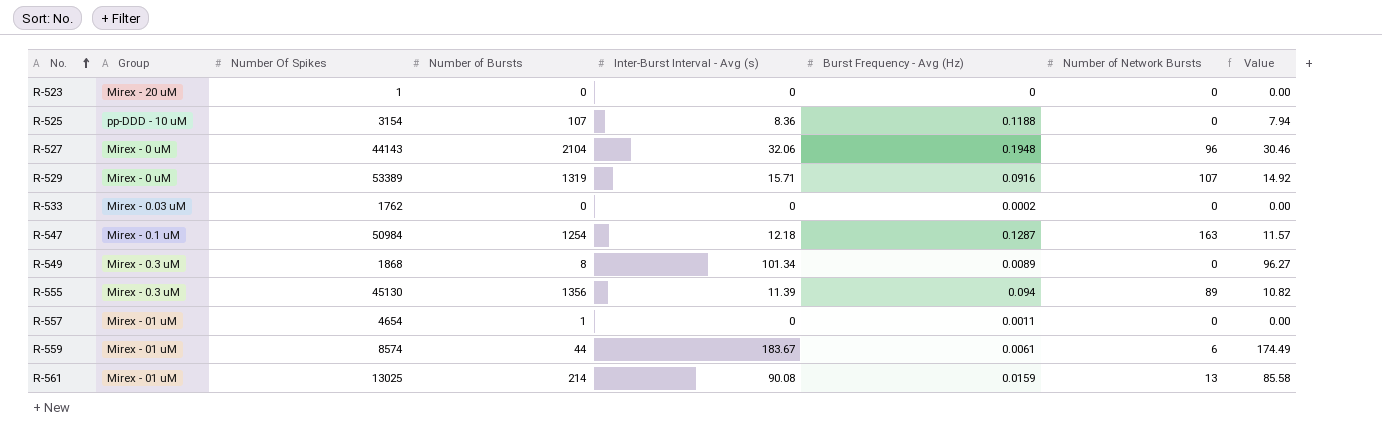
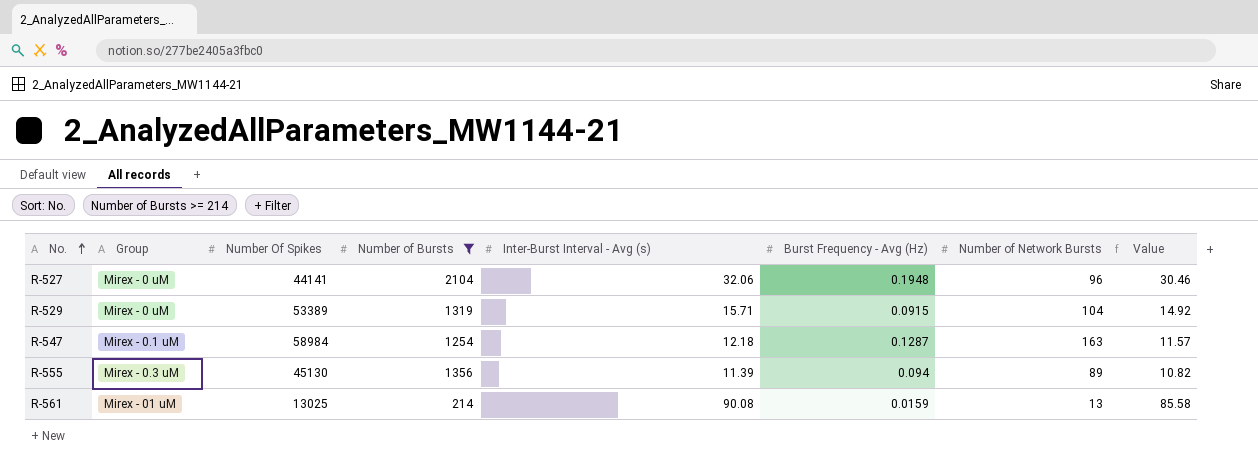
filter: none -> Number of Bursts >= 214
R-527 | Number Of Spikes: 44143 -> 44141
R-529 | Burst Frequency - Avg (Hz): 0.0916 -> 0.0915
R-529 | Number of Network Bursts: 107 -> 104
R-547 | Number Of Spikes: 50984 -> 58984

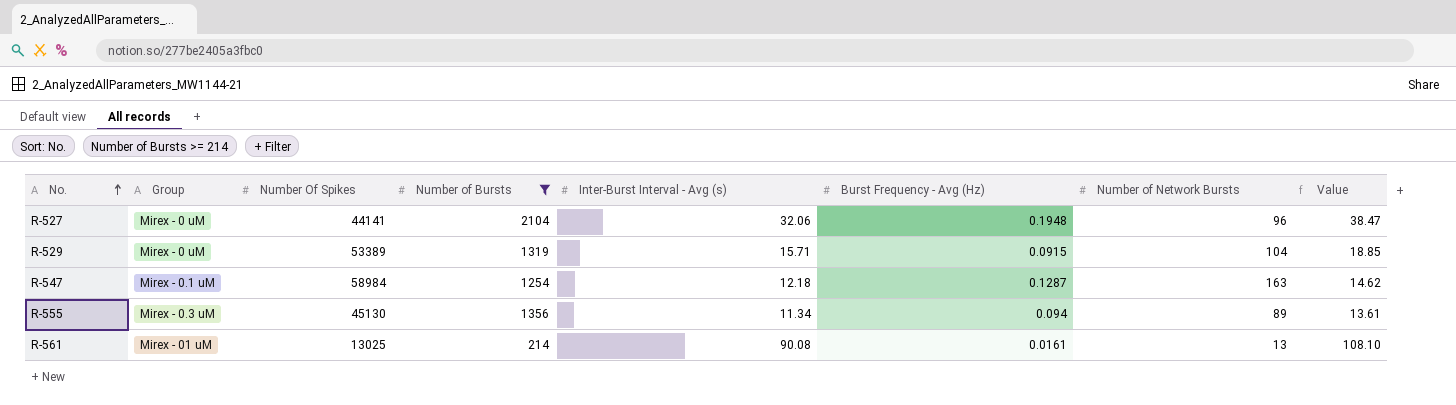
column Value | formula: [Inter-Burst Interval - Avg (s)] * 0.95 -> [Inter-Burst Interval - Avg (s)] * 1.2
R-555 | Inter-Burst Interval - Avg (s): 11.39 -> 11.34
R-561 | Burst Frequency - Avg (Hz): 0.0159 -> 0.0161

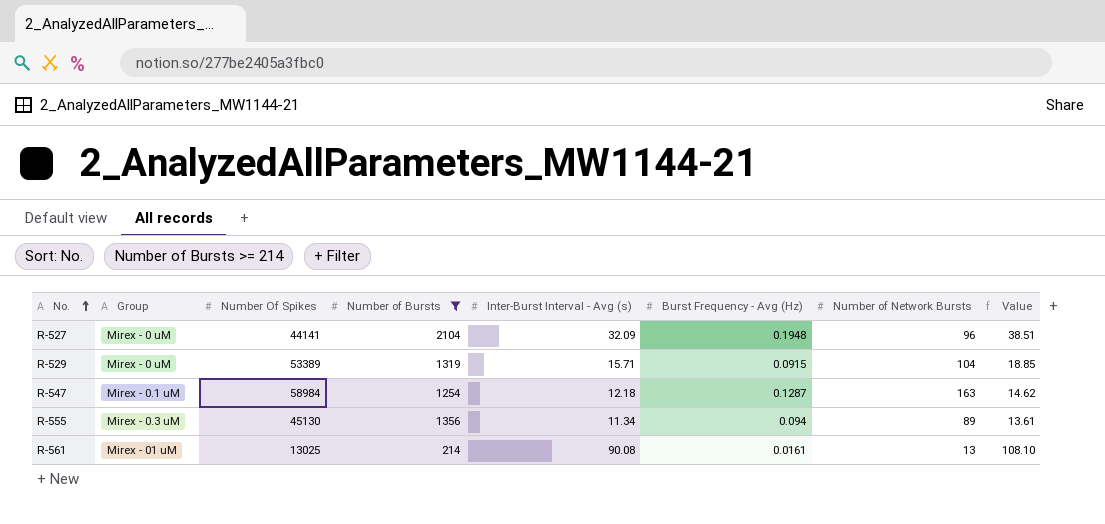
R-527 | Inter-Burst Interval - Avg (s): 32.06 -> 32.09
R-527 | Value: 38.47 -> 38.51

